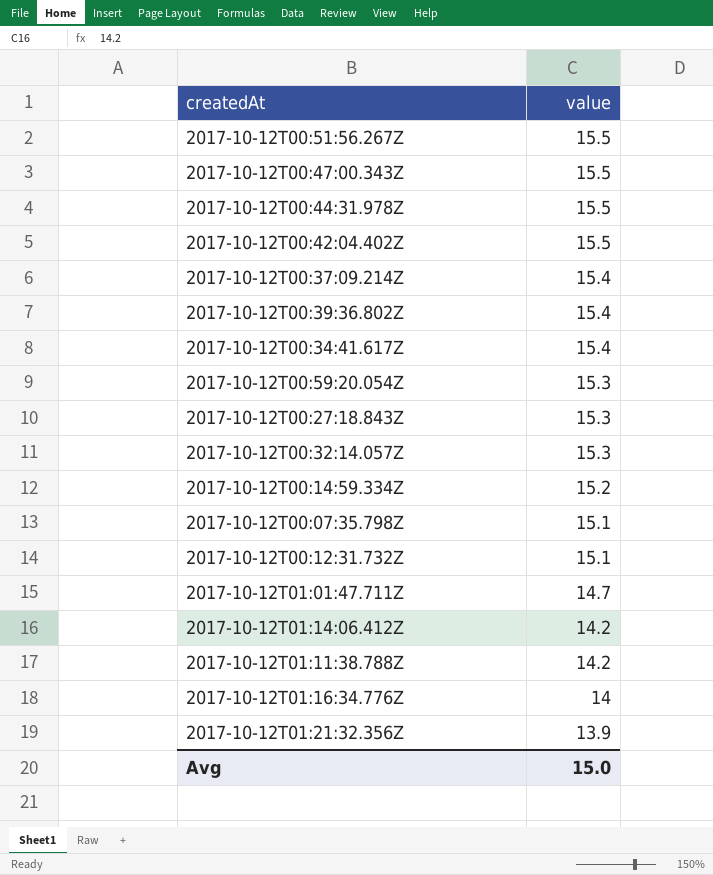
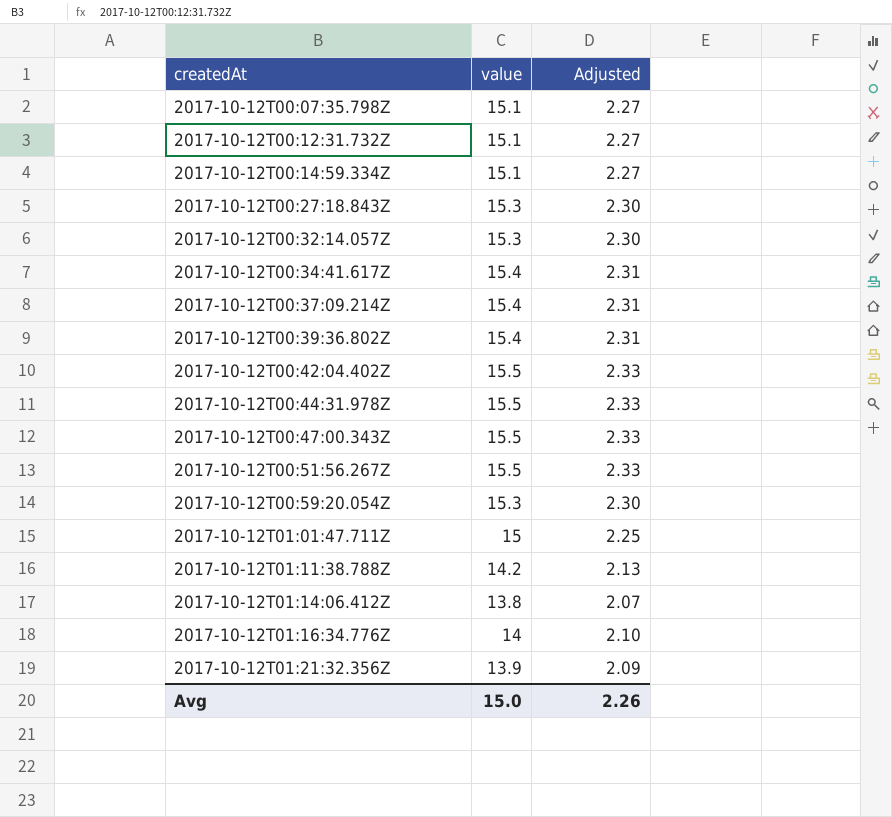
row order: value descending -> createdAt ascending
column Adjusted | formula: none -> [value] * 0.15
2017-10-12T00:14:59.334Z | value: 15.2 -> 15.1
2017-10-12T01:01:47.711Z | value: 14.7 -> 15
2017-10-12T01:14:06.412Z | value: 14.2 -> 13.8

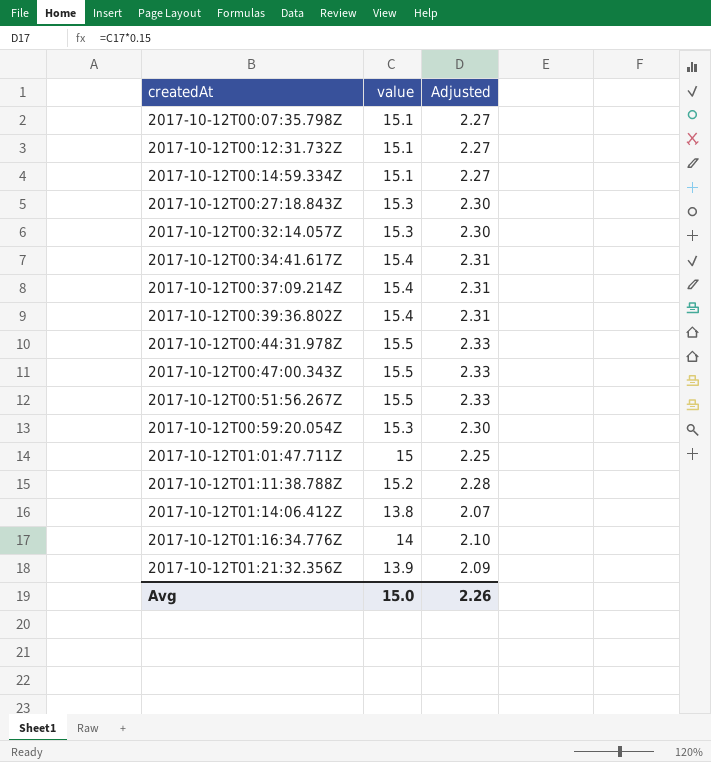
row 2017-10-12T00:42:04.402Z: 15.5 | 2.33 -> none
2017-10-12T01:11:38.788Z | value: 14.2 -> 15.2
2017-10-12T01:11:38.788Z | Adjusted: 2.13 -> 2.28

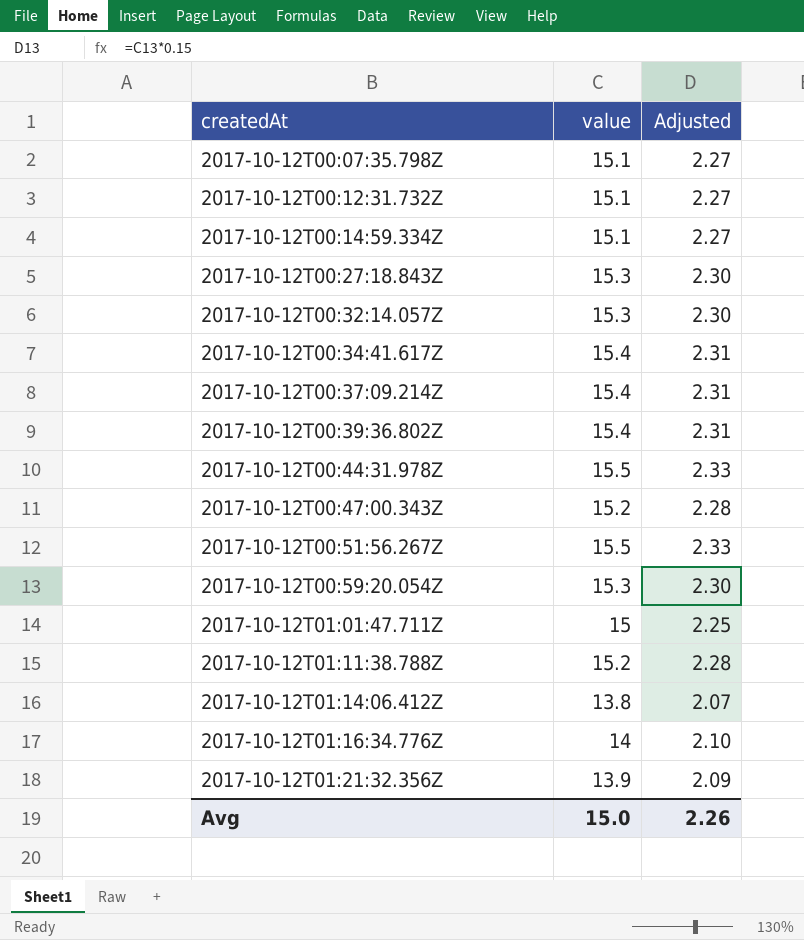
2017-10-12T00:47:00.343Z | value: 15.5 -> 15.2
2017-10-12T00:47:00.343Z | Adjusted: 2.33 -> 2.28

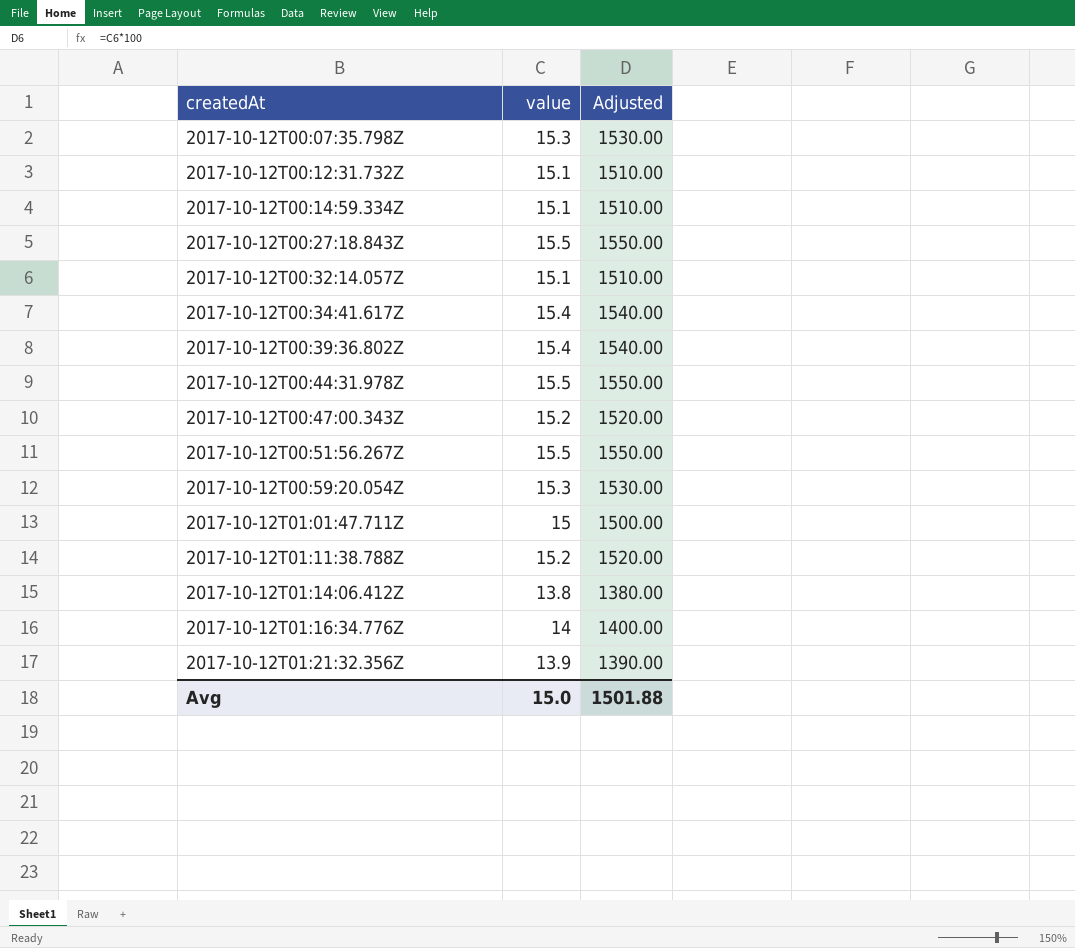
column Adjusted | formula: [value] * 0.15 -> [value] * 100
row 2017-10-12T00:37:09.214Z: 15.4 | 2.31 -> none
2017-10-12T00:07:35.798Z | value: 15.1 -> 15.3
2017-10-12T00:27:18.843Z | value: 15.3 -> 15.5
2017-10-12T00:32:14.057Z | value: 15.3 -> 15.1
Avg | Adjusted: 2.26 -> 1501.88

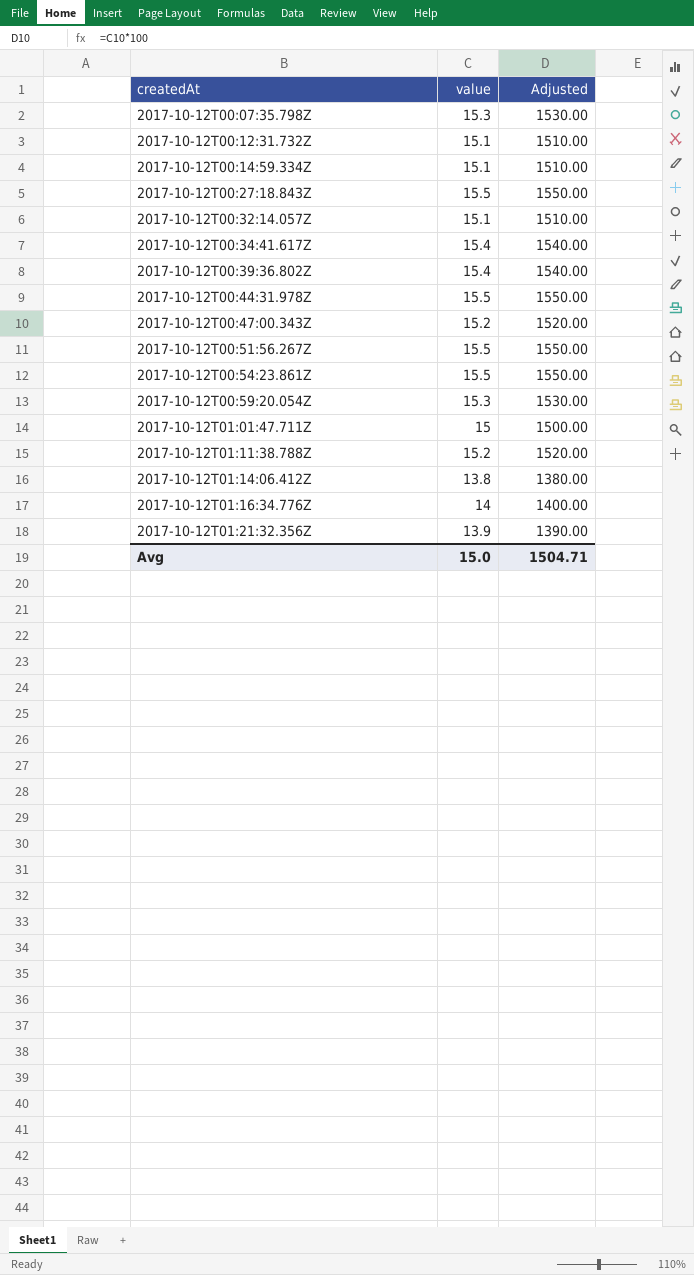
row 2017-10-12T00:54:23.861Z: none -> 15.5 | 1550.00
Avg | Adjusted: 1501.88 -> 1504.71

